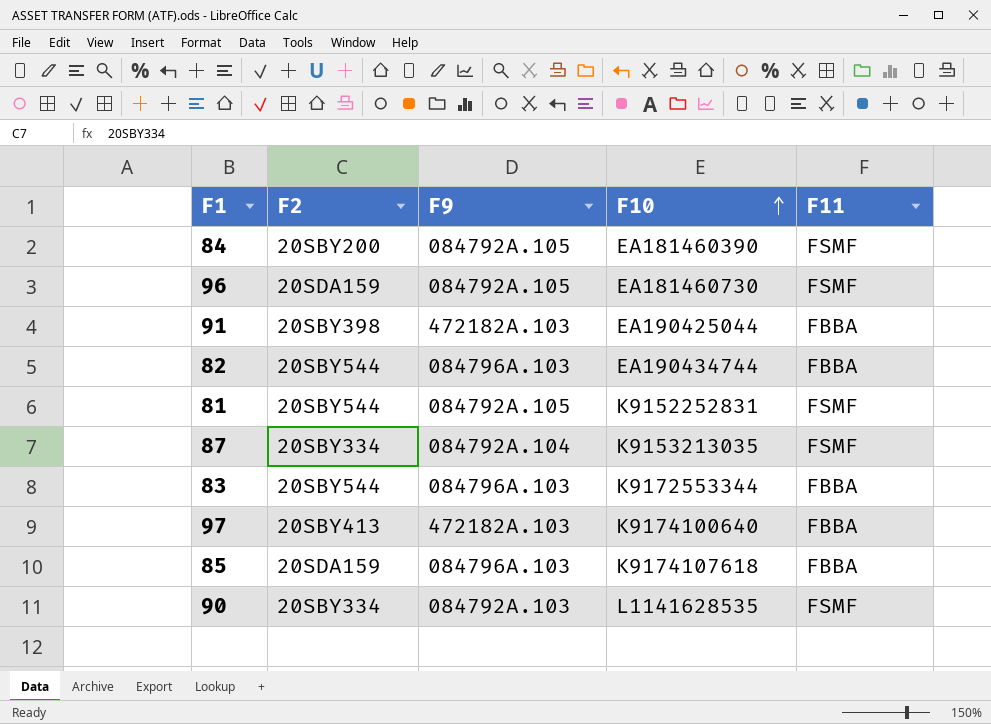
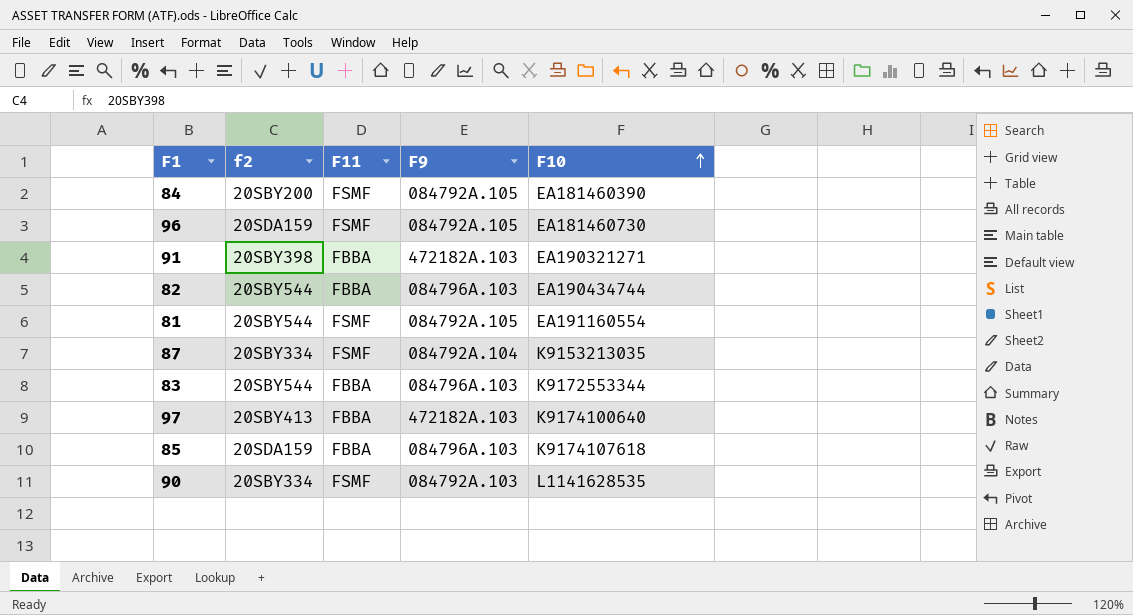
column name: F2 -> f2
column F11 | position: 5 -> 3
91 | F10: EA190425044 -> EA190321271
81 | F10: K9152252831 -> EA191160554

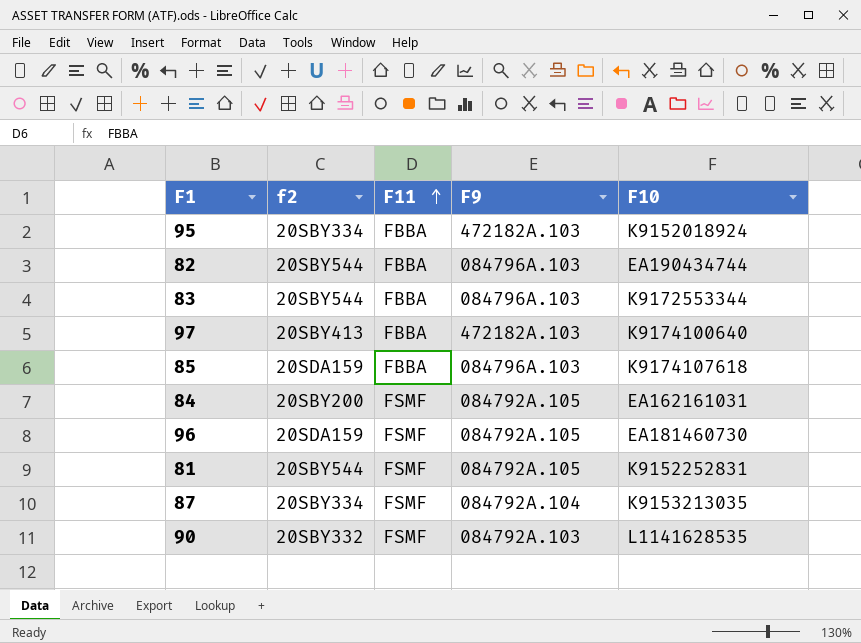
row order: F10 ascending -> F11 ascending
row 91: 20SBY398 | FBBA | 472182A.103 | EA190321271 -> none
row 95: none -> 20SBY334 | FBBA | 472182A.103 | K9152018924
84 | F10: EA181460390 -> EA162161031
81 | F10: EA191160554 -> K9152252831
90 | f2: 20SBY334 -> 20SBY332

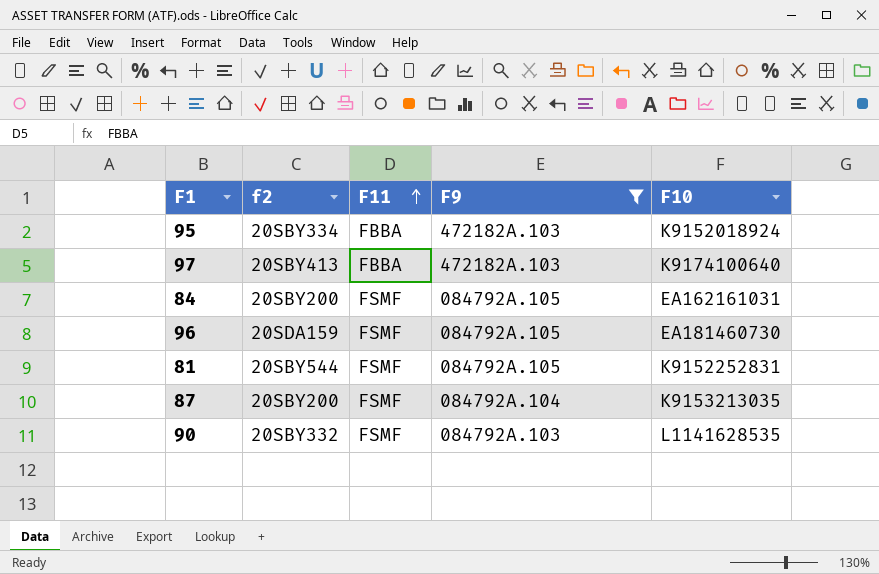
filter: none -> F9 != 084796A.103
87 | f2: 20SBY334 -> 20SBY200

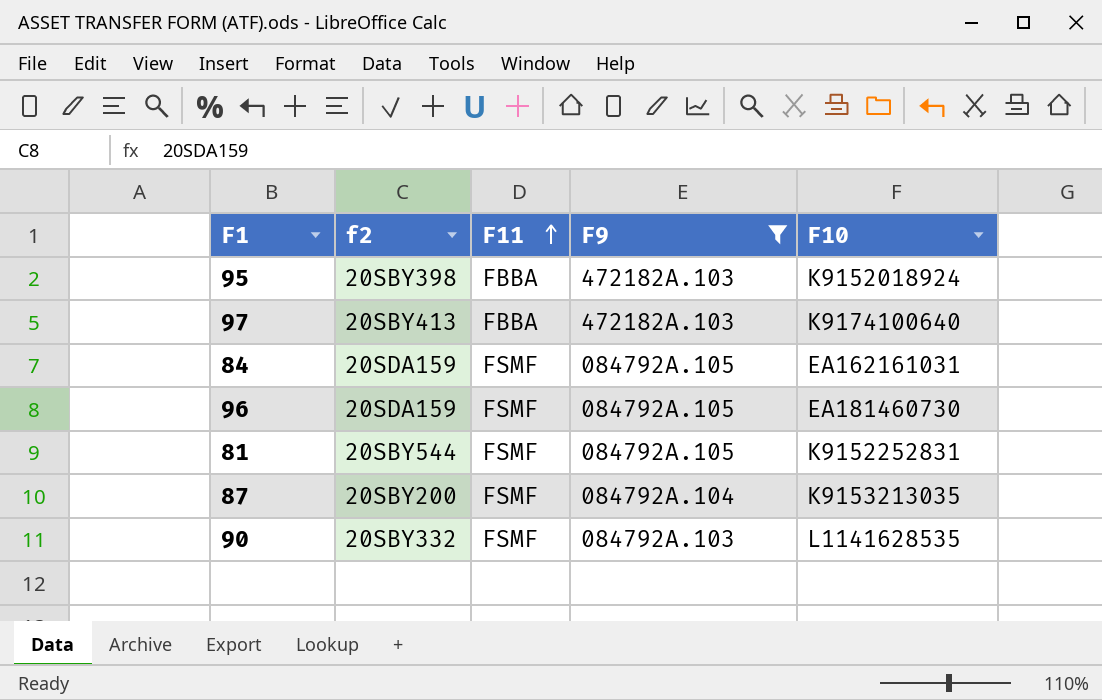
95 | f2: 20SBY334 -> 20SBY398
84 | f2: 20SBY200 -> 20SDA159

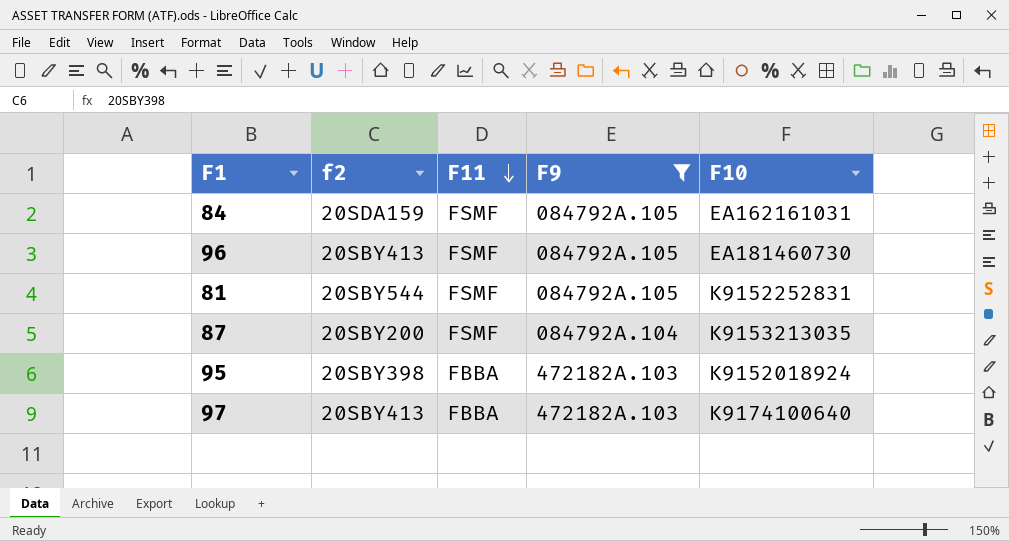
row order: F11 ascending -> F11 descending
row 90: 20SBY332 | FSMF | 084792A.103 | L1141628535 -> none
96 | f2: 20SDA159 -> 20SBY413

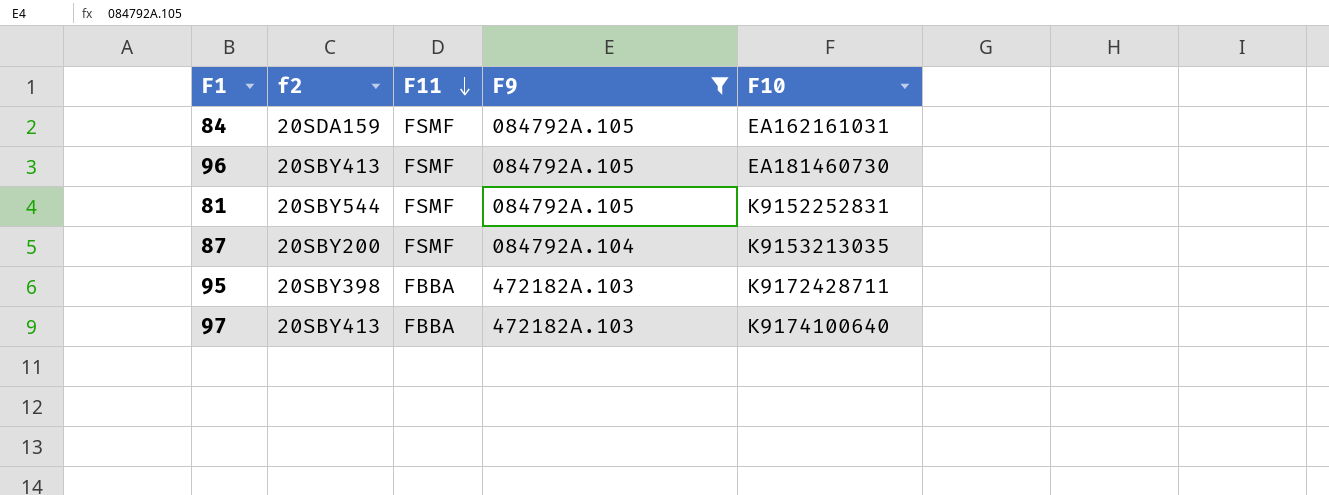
95 | F10: K9152018924 -> K9172428711

